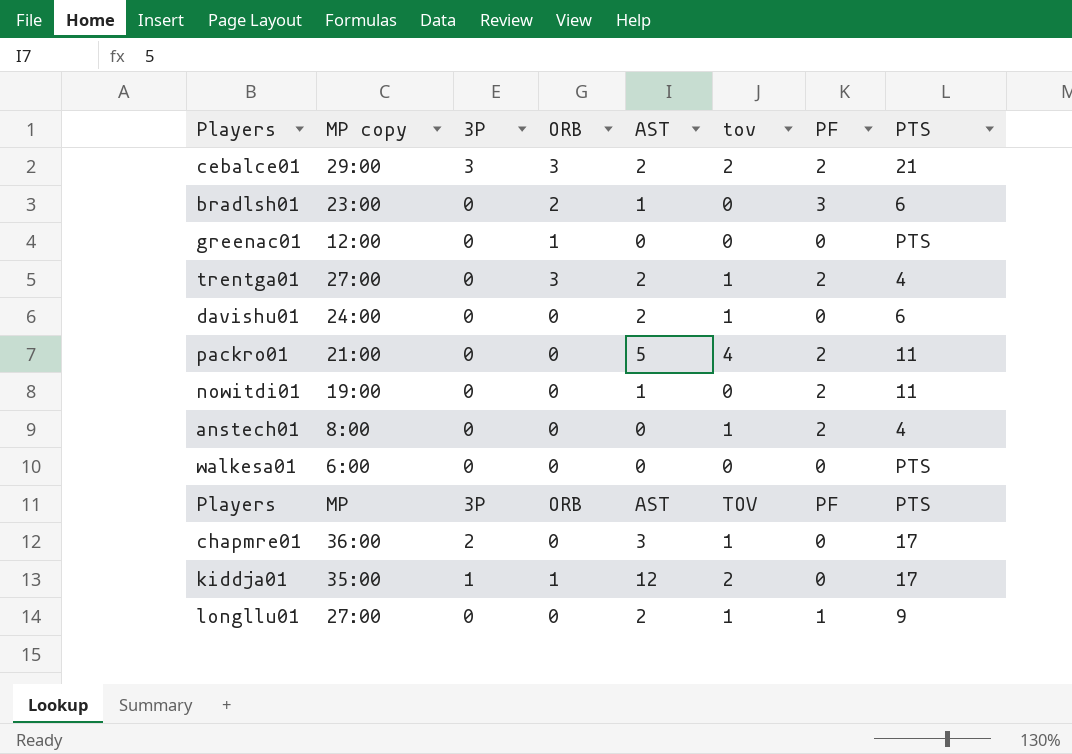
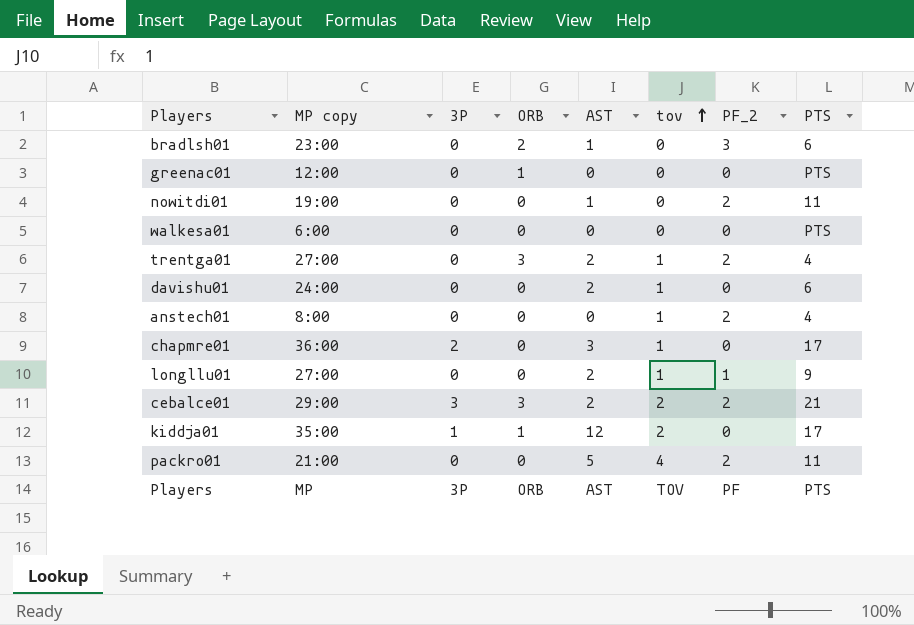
row order: none -> tov ascending
column name: PF -> PF_2

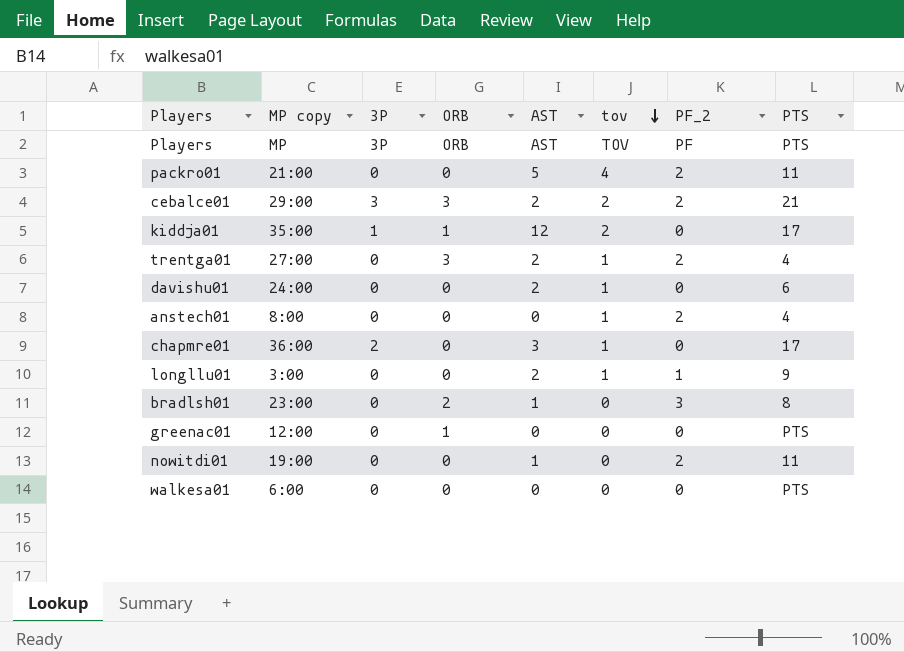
row order: tov ascending -> tov descending
longllu01 | MP copy: 27:00 -> 3:00
bradlsh01 | PTS: 6 -> 8

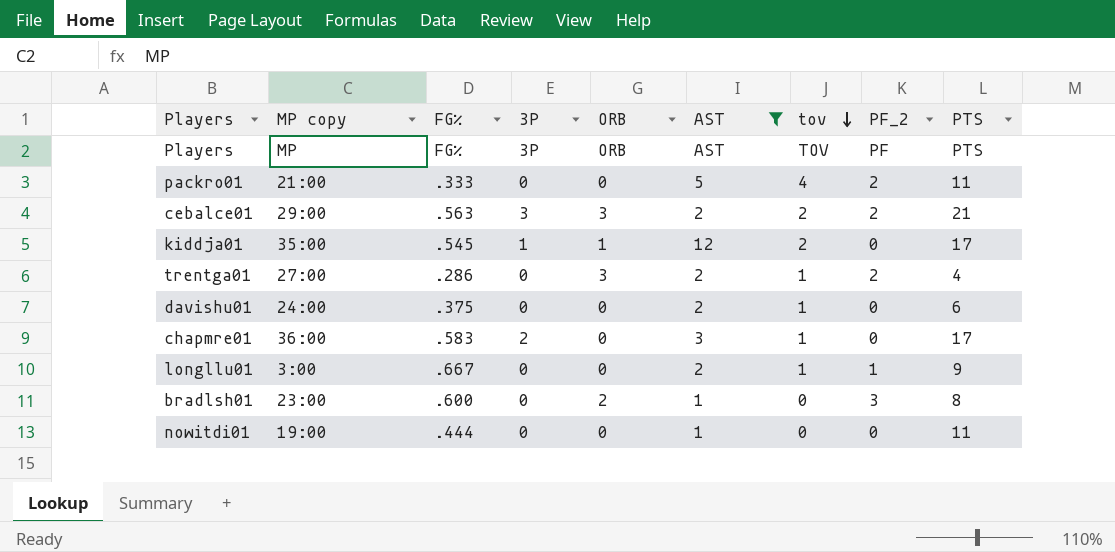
filter: none -> AST != 0
column FG% | position: none -> 3
nowitdi01 | PF_2: 2 -> 0

